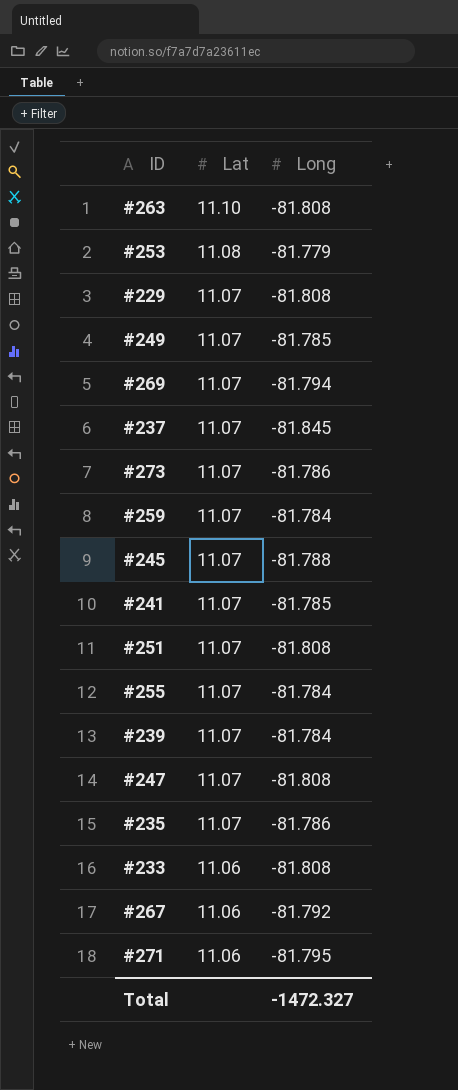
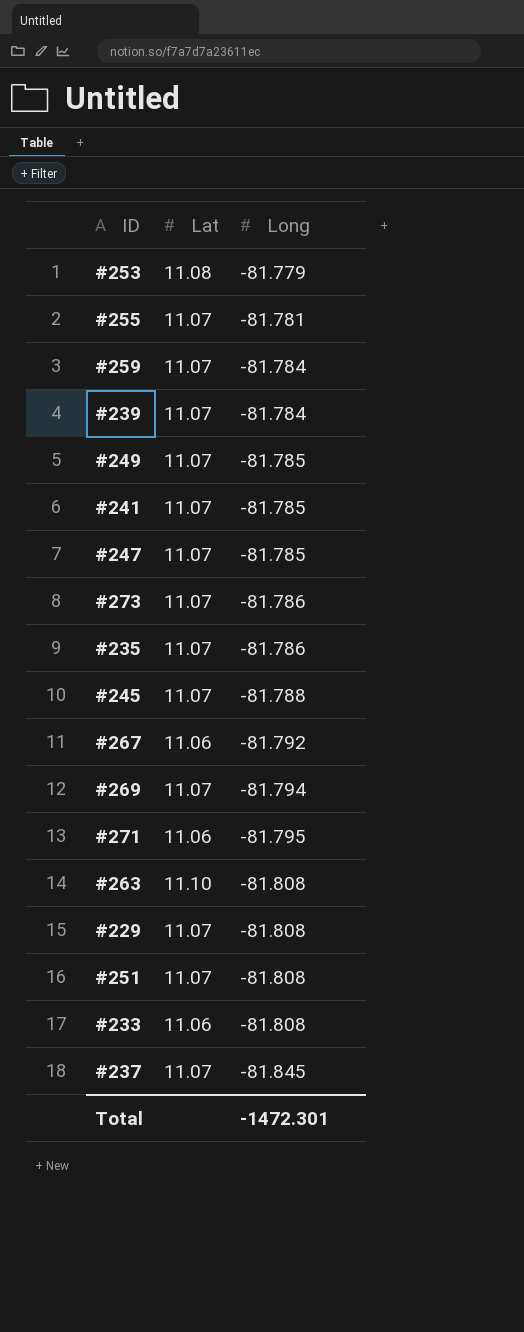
row order: Lat descending -> Long descending
#255 | Long: -81.784 -> -81.781
#247 | Long: -81.808 -> -81.785
Total | Long: -1472.327 -> -1472.301

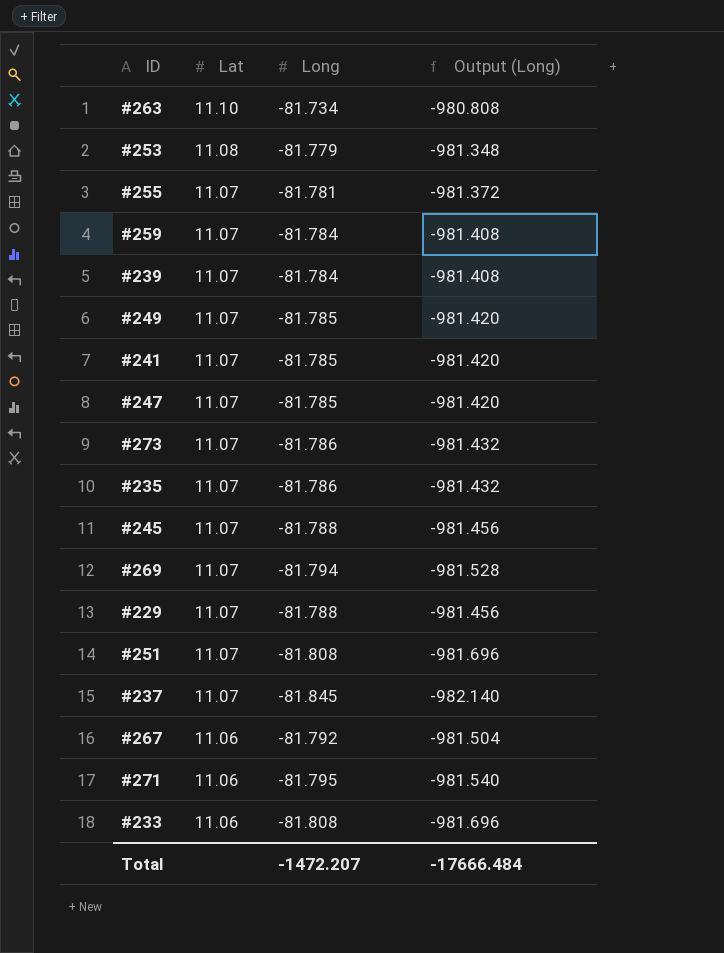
row order: Long descending -> Lat descending
column Output (Long) | formula: none -> [Long] * 12
#263 | Long: -81.808 -> -81.734
#229 | Long: -81.808 -> -81.788
Total | Long: -1472.301 -> -1472.207

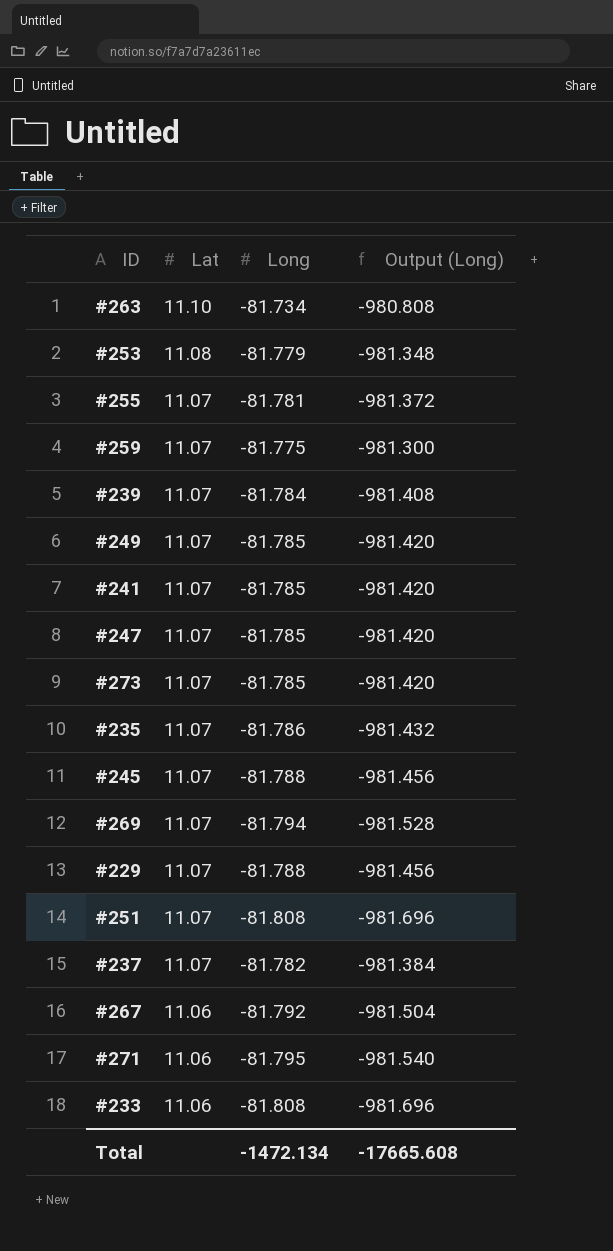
#259 | Long: -81.784 -> -81.775
#259 | Output (Long): -981.408 -> -981.300
#273 | Long: -81.786 -> -81.785
#273 | Output (Long): -981.432 -> -981.420
#237 | Long: -81.845 -> -81.782
#237 | Output (Long): -982.140 -> -981.384
Total | Long: -1472.207 -> -1472.134
Total | Output (Long): -17666.484 -> -17665.608

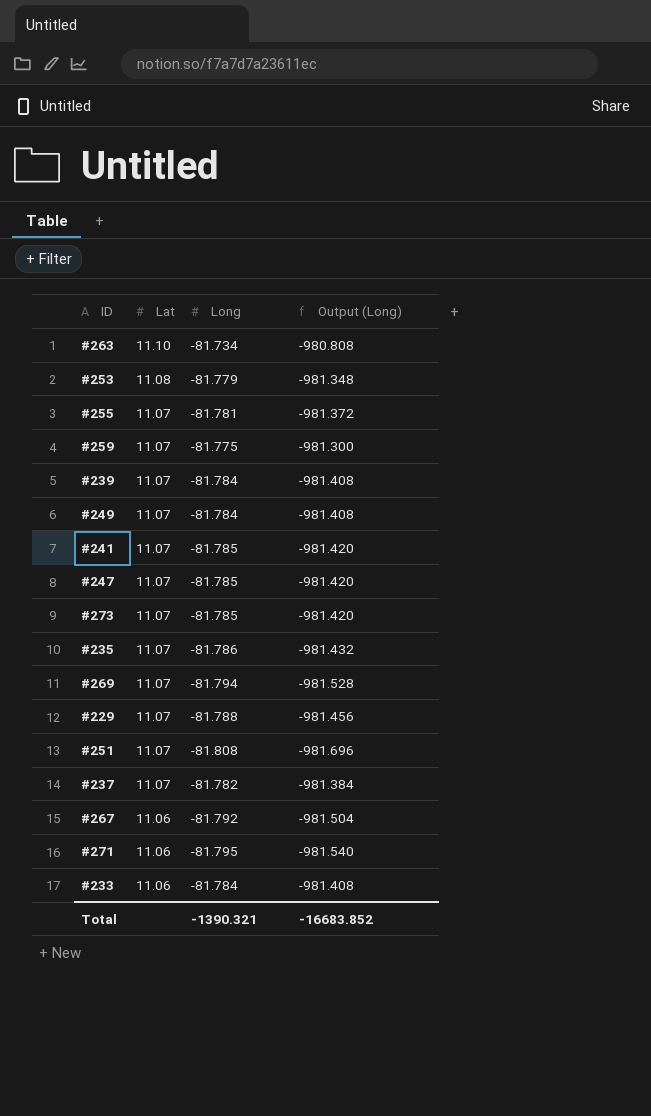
row #245: 11.07 | -81.788 | -981.456 -> none
#249 | Long: -81.785 -> -81.784
#249 | Output (Long): -981.420 -> -981.408
#233 | Long: -81.808 -> -81.784
#233 | Output (Long): -981.696 -> -981.408
Total | Long: -1472.134 -> -1390.321
Total | Output (Long): -17665.608 -> -16683.852

